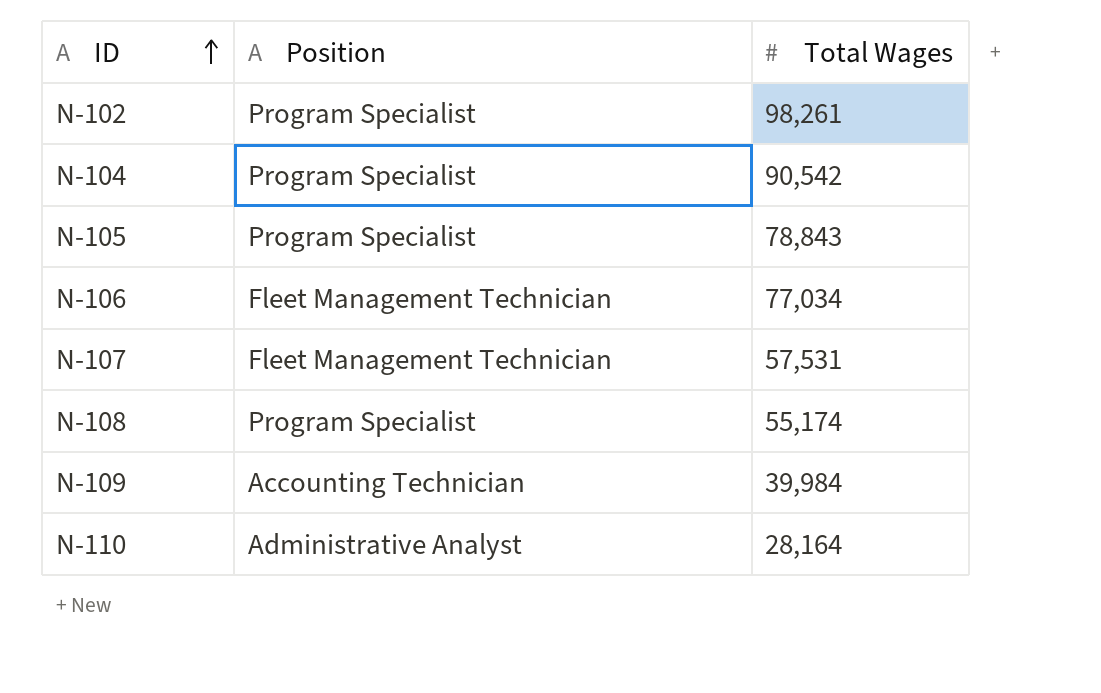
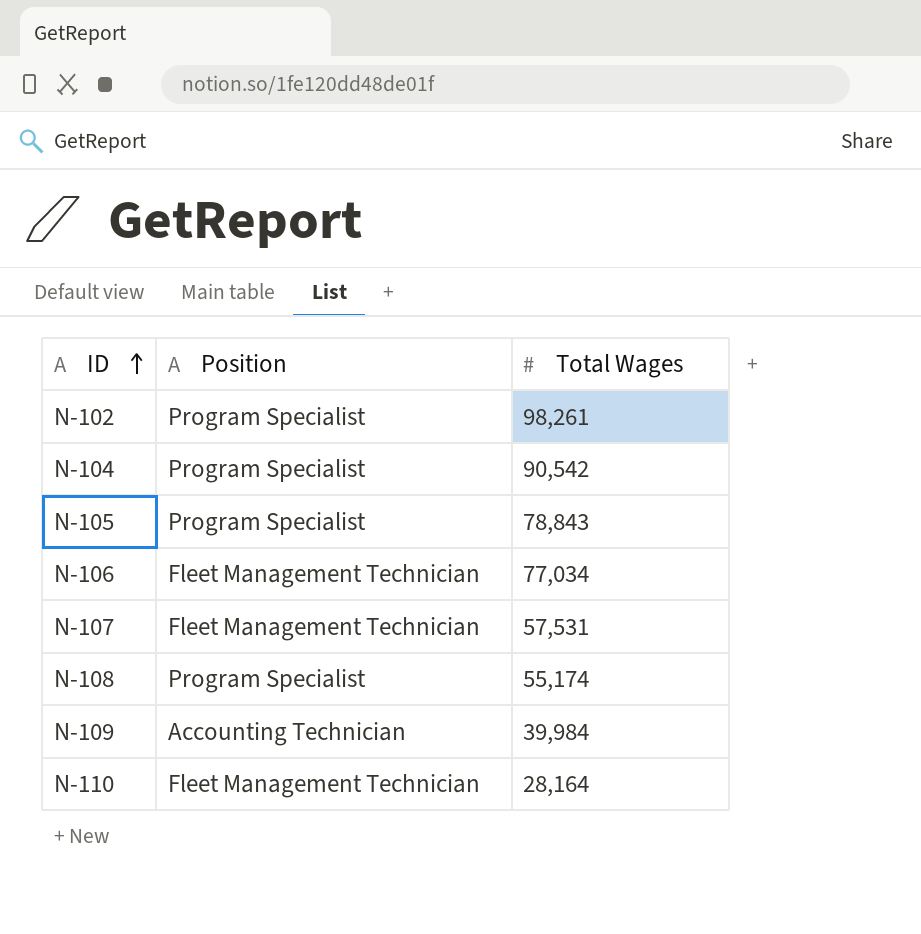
N-110 | Position: Administrative Analyst -> Fleet Management Technician

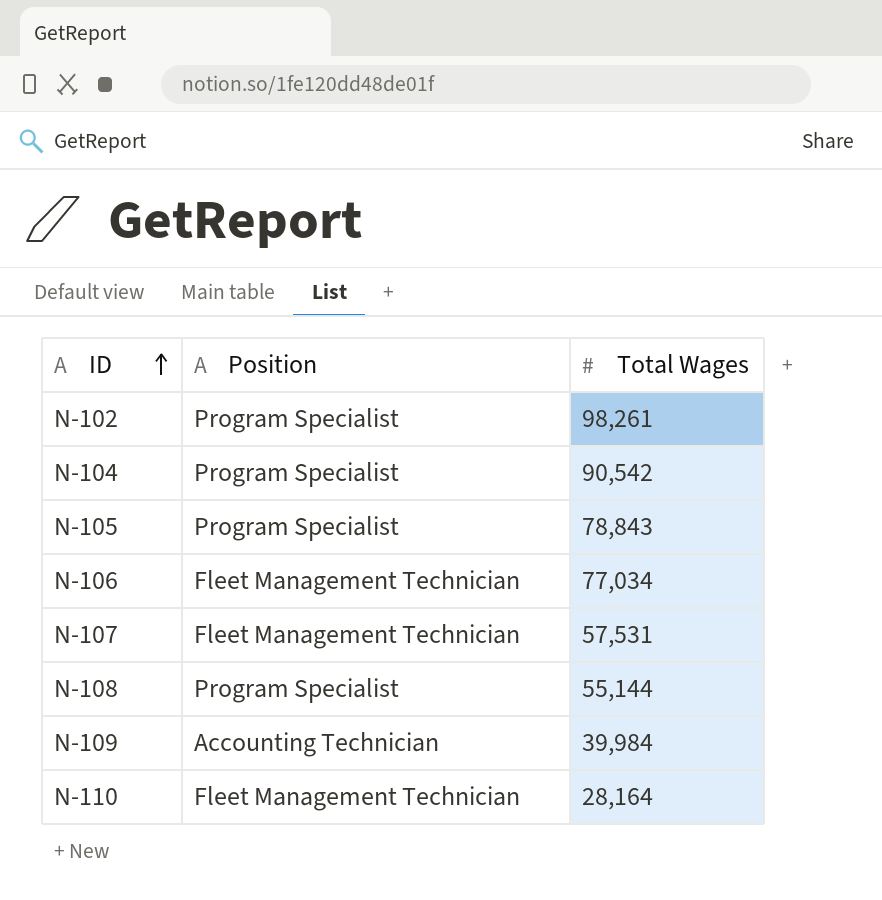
N-108 | Total Wages: 55,174 -> 55,144

